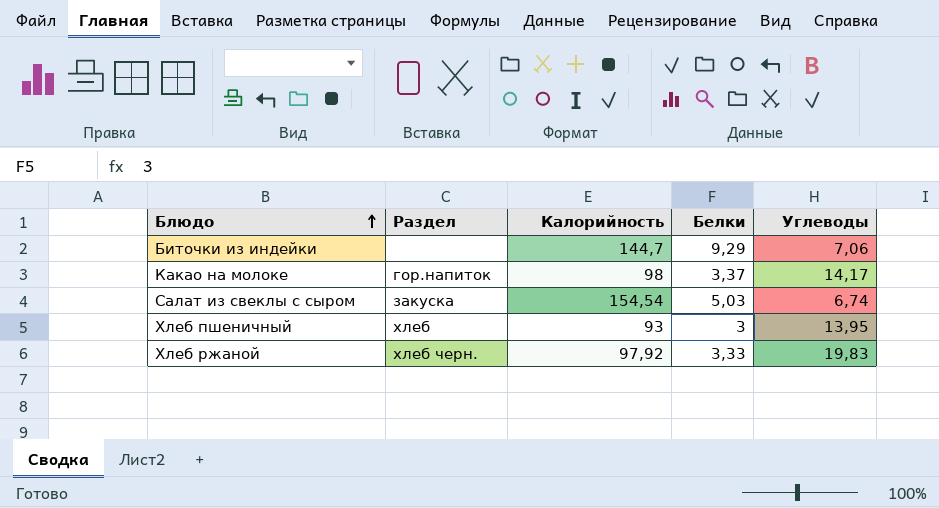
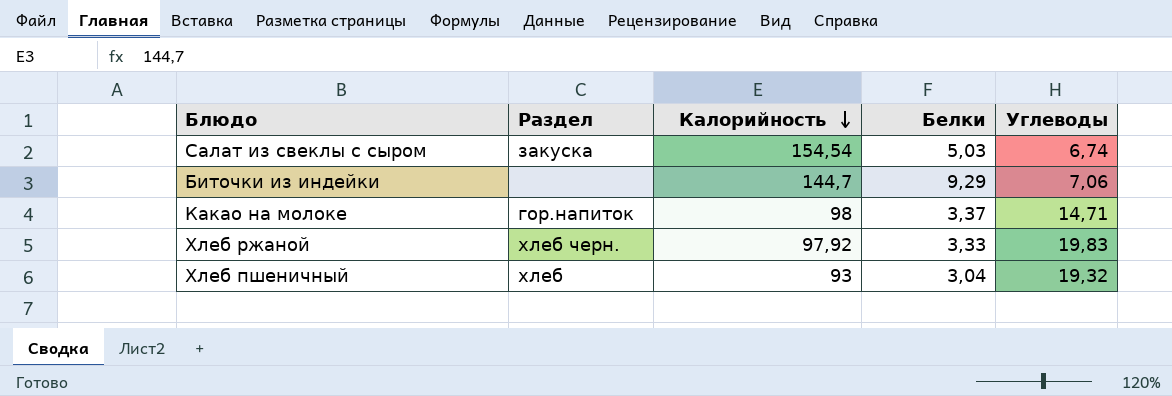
row order: Блюдо ascending -> Калорийность descending
Какао на молоке | Углеводы: 14,17 -> 14,71
Хлеб пшеничный | Белки: 3 -> 3,04
Хлеб пшеничный | Углеводы: 13,95 -> 19,32

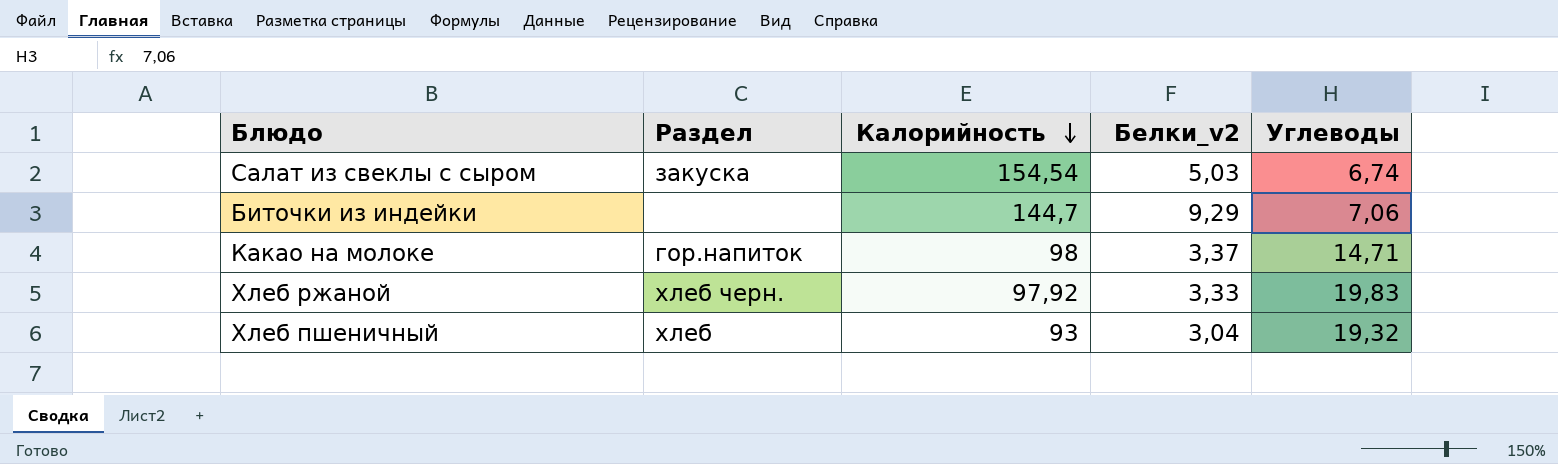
column name: Белки -> Белки_v2

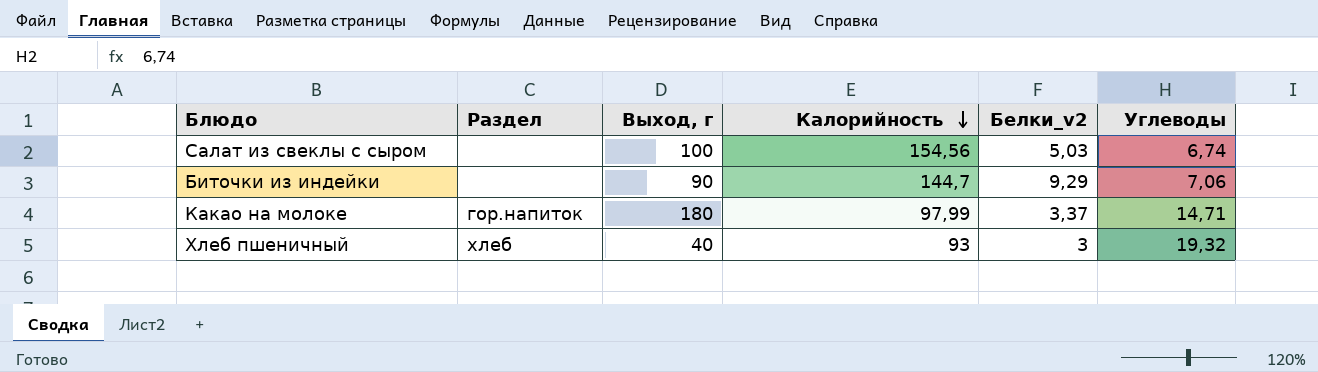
column Выход, г | position: none -> 3
row Хлеб ржаной: хлеб черн. | 97,92 | 3,33 | 19,83 -> none
Салат из свеклы с сыром | Раздел: закуска -> none
Салат из свеклы с сыром | Калорийность: 154,54 -> 154,56
Какао на молоке | Калорийность: 98 -> 97,99
Хлеб пшеничный | Белки_v2: 3,04 -> 3

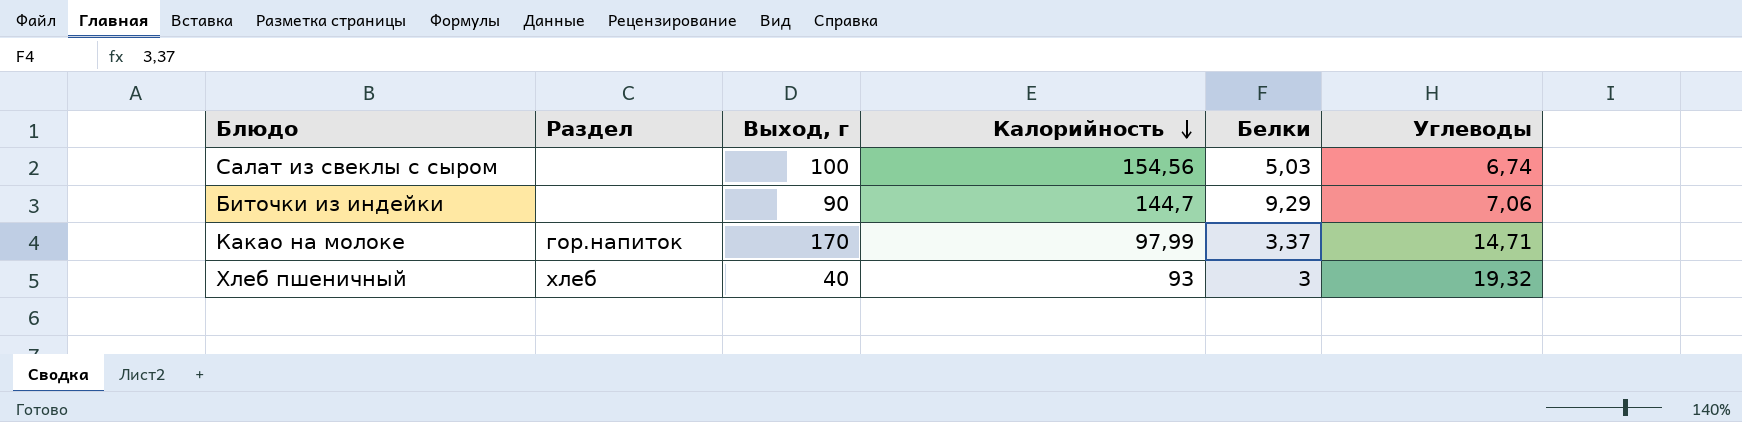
column name: Белки_v2 -> Белки
Какао на молоке | Выход, г: 180 -> 170

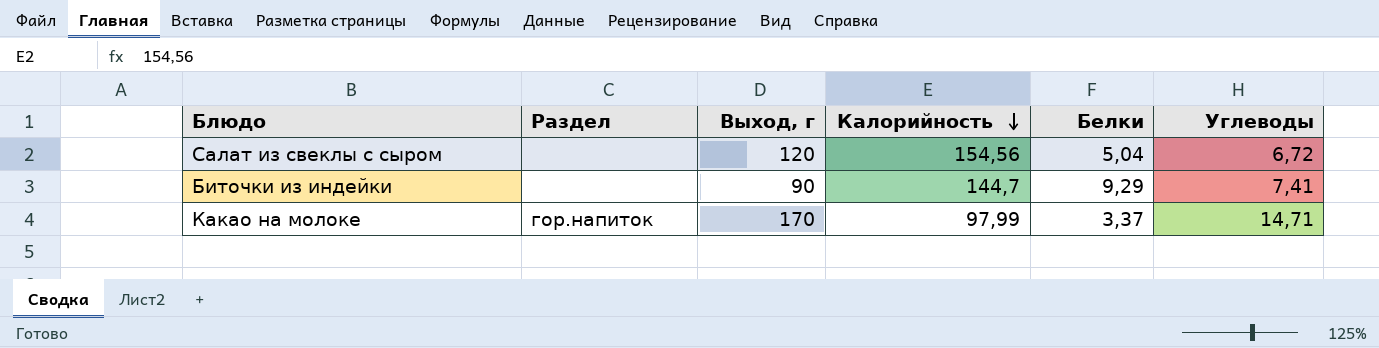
row Хлеб пшеничный: хлеб | 40 | 93 | 3 | 19,32 -> none
Салат из свеклы с сыром | Выход, г: 100 -> 120
Салат из свеклы с сыром | Белки: 5,03 -> 5,04
Салат из свеклы с сыром | Углеводы: 6,74 -> 6,72
Биточки из индейки | Углеводы: 7,06 -> 7,41

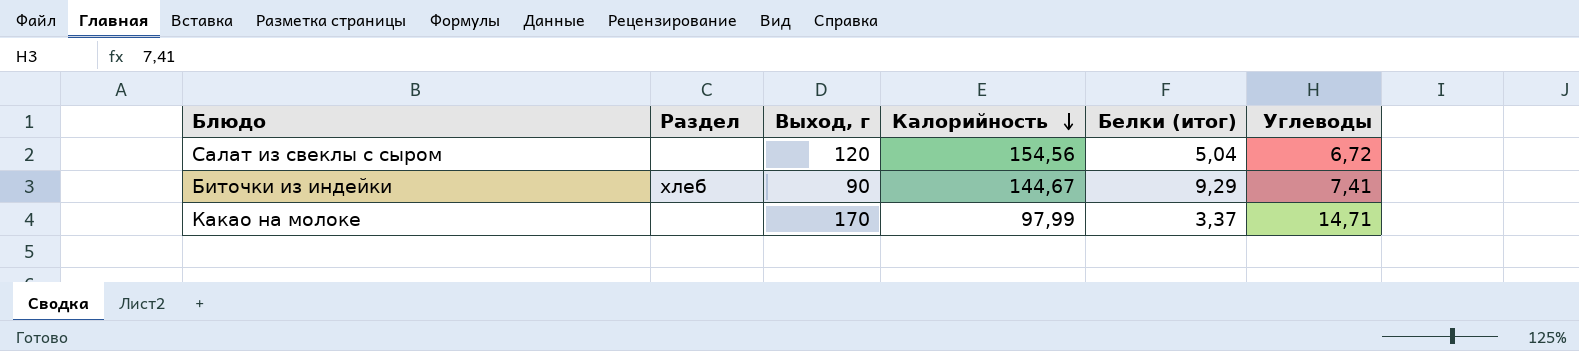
column name: Белки -> Белки (итог)
Биточки из индейки | Раздел: none -> хлеб
Биточки из индейки | Калорийность: 144,7 -> 144,67
Какао на молоке | Раздел: гор.напиток -> none

